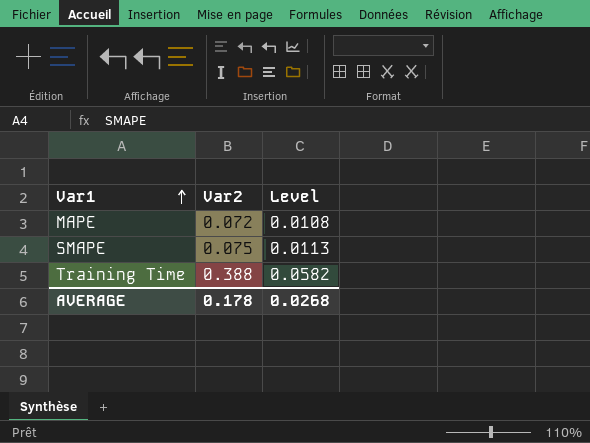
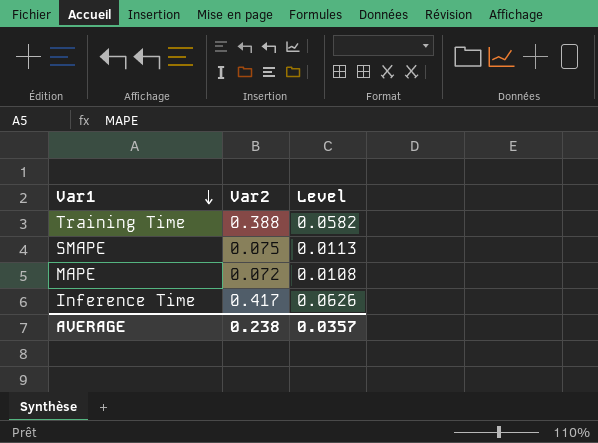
row order: Var1 ascending -> Var1 descending
row Inference Time: none -> 0.417 | 0.0626
AVERAGE | Var2: 0.178 -> 0.238
AVERAGE | Level: 0.0268 -> 0.0357

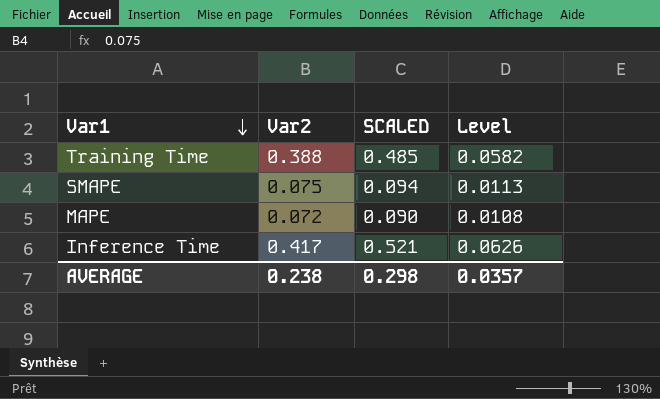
column SCALED | formula: none -> [Var2] * 1.25

